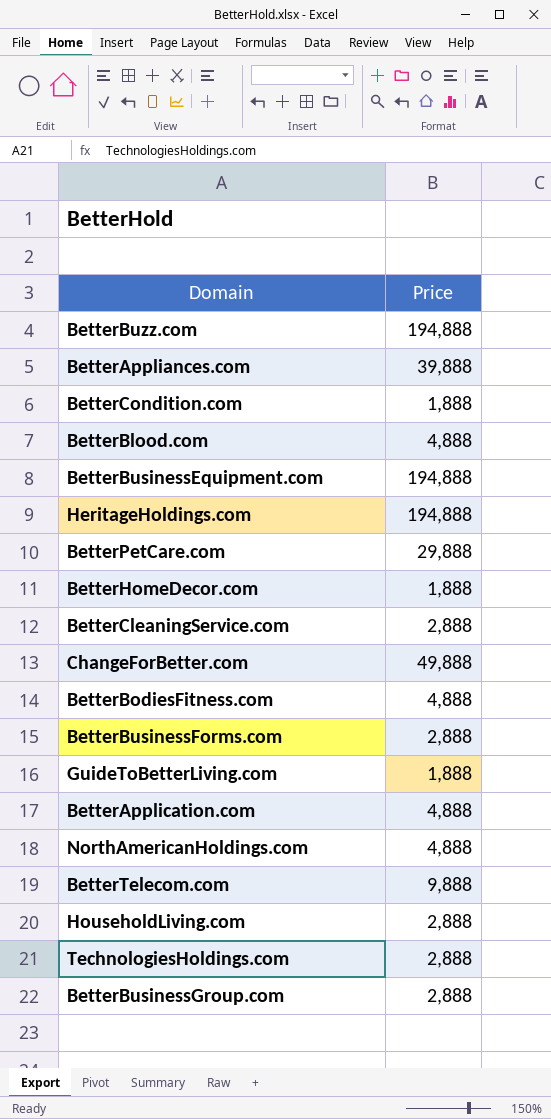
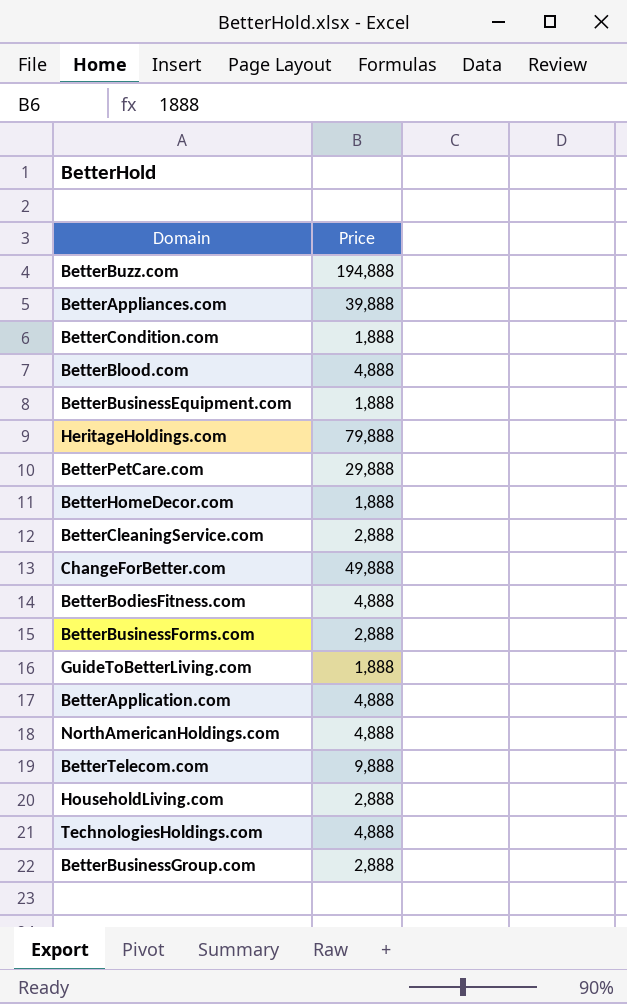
BetterBusinessEquipment.com | Price: 194,888 -> 1,888
HeritageHoldings.com | Price: 194,888 -> 79,888
TechnologiesHoldings.com | Price: 2,888 -> 4,888

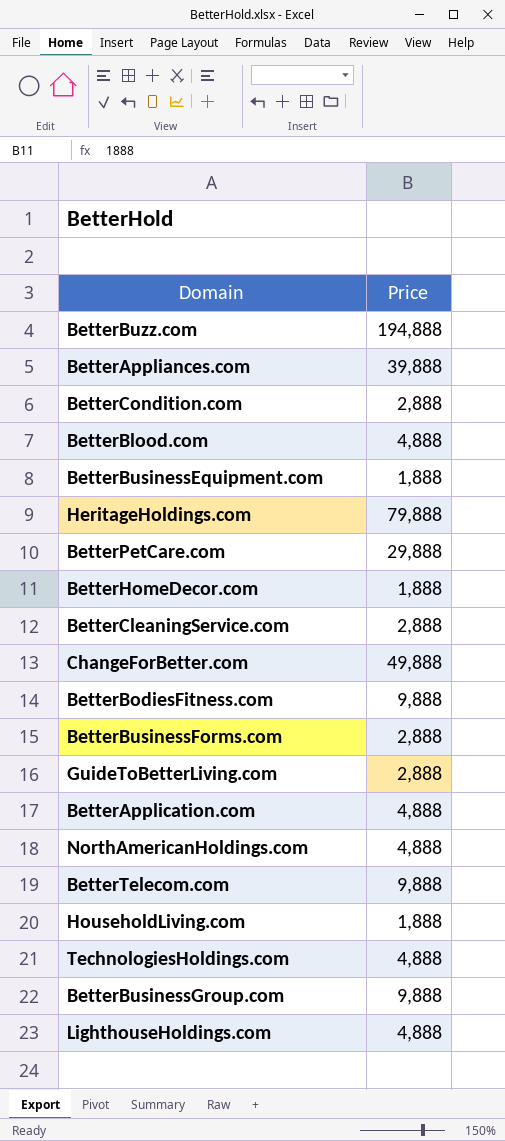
BetterCondition.com | Price: 1,888 -> 2,888
BetterBodiesFitness.com | Price: 4,888 -> 9,888
GuideToBetterLiving.com | Price: 1,888 -> 2,888
HouseholdLiving.com | Price: 2,888 -> 1,888
BetterBusinessGroup.com | Price: 2,888 -> 9,888
row LighthouseHoldings.com: none -> 4,888

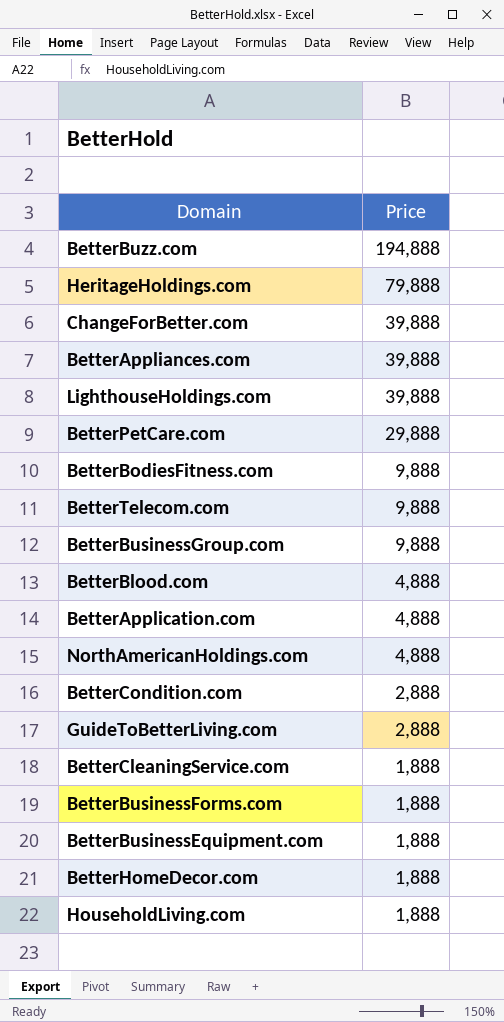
row order: none -> Price descending
row TechnologiesHoldings.com: 4,888 -> none
ChangeForBetter.com | Price: 49,888 -> 39,888
LighthouseHoldings.com | Price: 4,888 -> 39,888
BetterCleaningService.com | Price: 2,888 -> 1,888
BetterBusinessForms.com | Price: 2,888 -> 1,888

